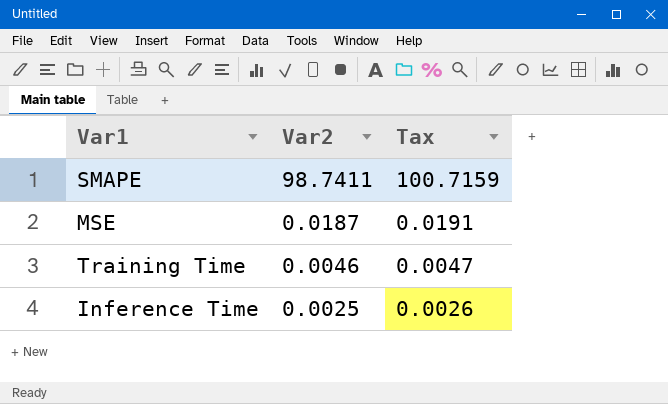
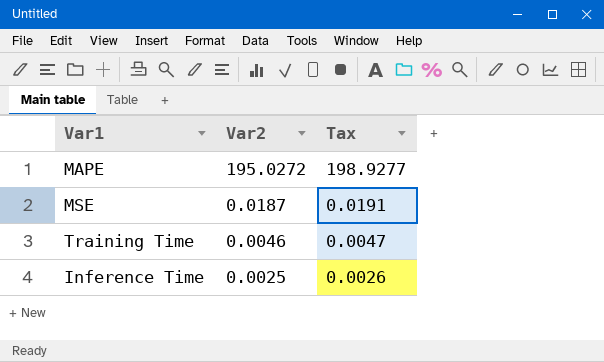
row SMAPE: 98.7411 | 100.7159 -> none
row MAPE: none -> 195.0272 | 198.9277

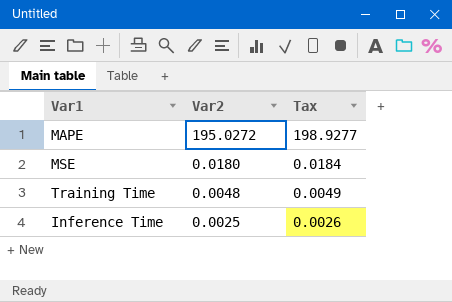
MSE | Var2: 0.0187 -> 0.0180
MSE | Tax: 0.0191 -> 0.0184
Training Time | Var2: 0.0046 -> 0.0048
Training Time | Tax: 0.0047 -> 0.0049

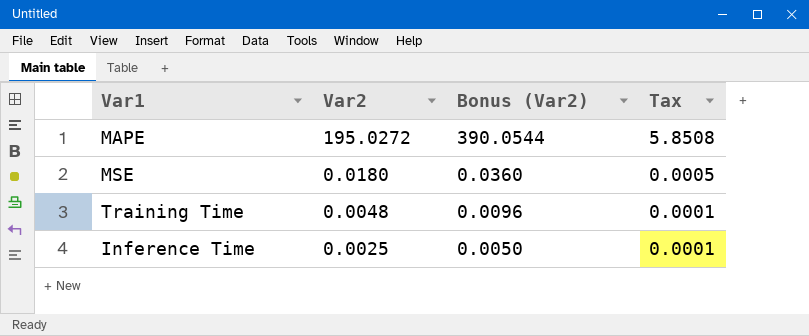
column Bonus (Var2) | formula: none -> [Var2] * 2
column Tax | formula: [Var2] * 1.02 -> [Var2] * 0.03

